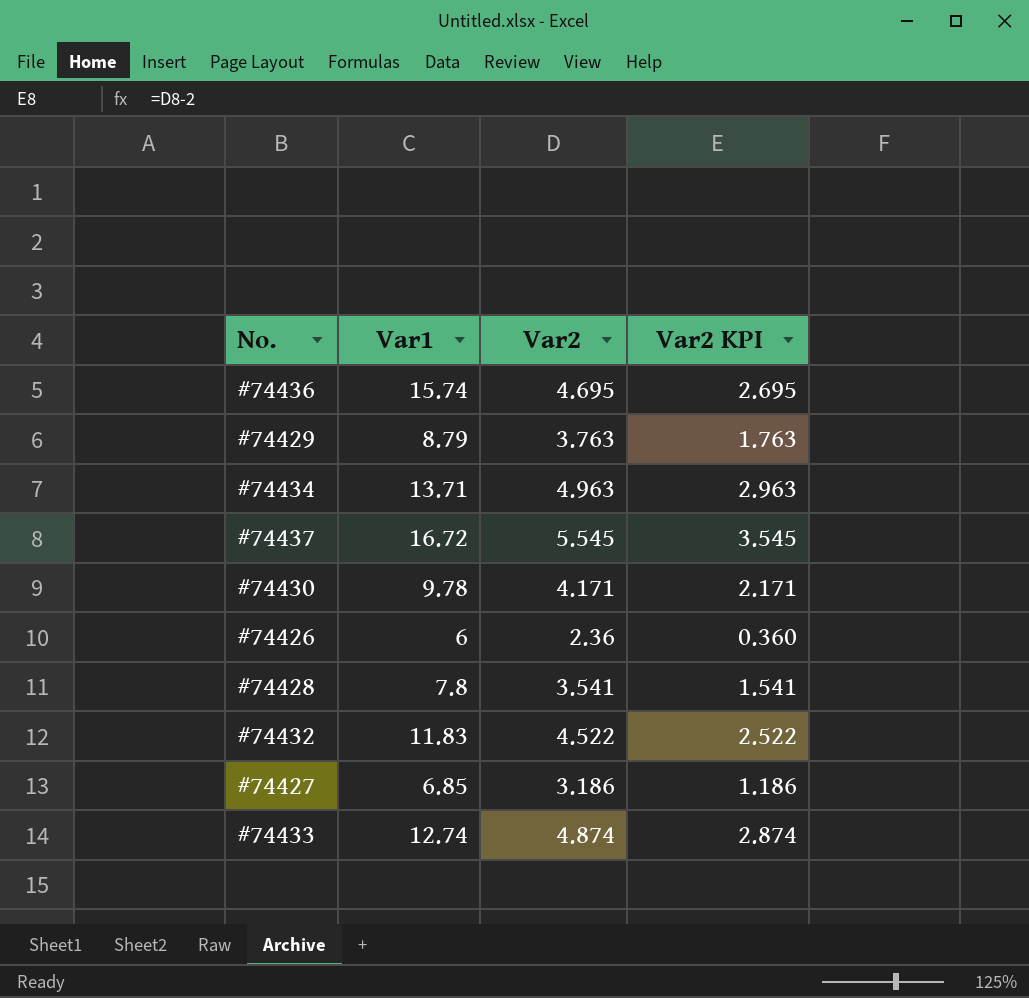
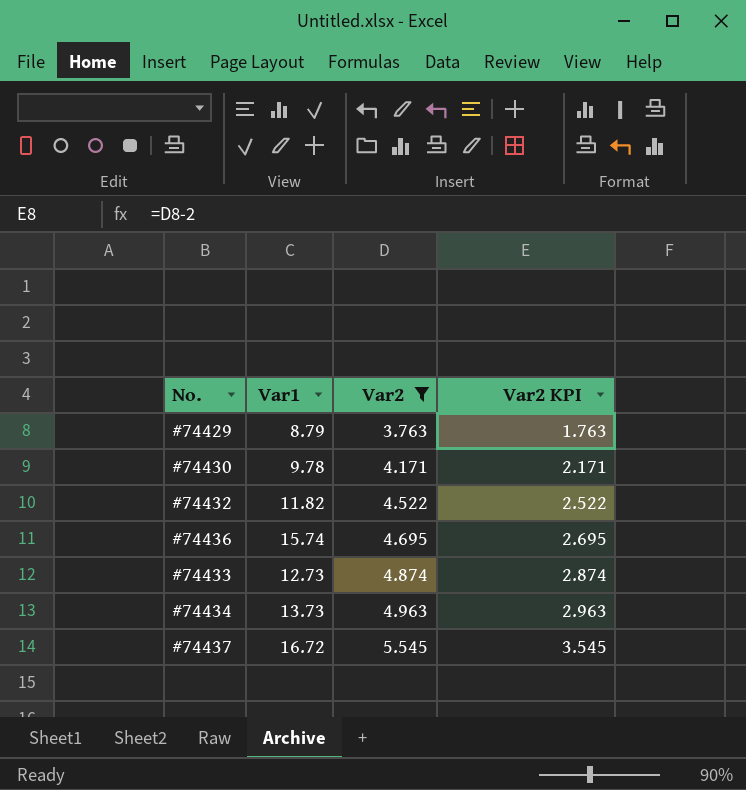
filter: none -> Var2 >= 3.763
row order: none -> Var2 ascending
#74432 | Var1: 11.83 -> 11.82
#74433 | Var1: 12.74 -> 12.73
#74434 | Var1: 13.71 -> 13.73

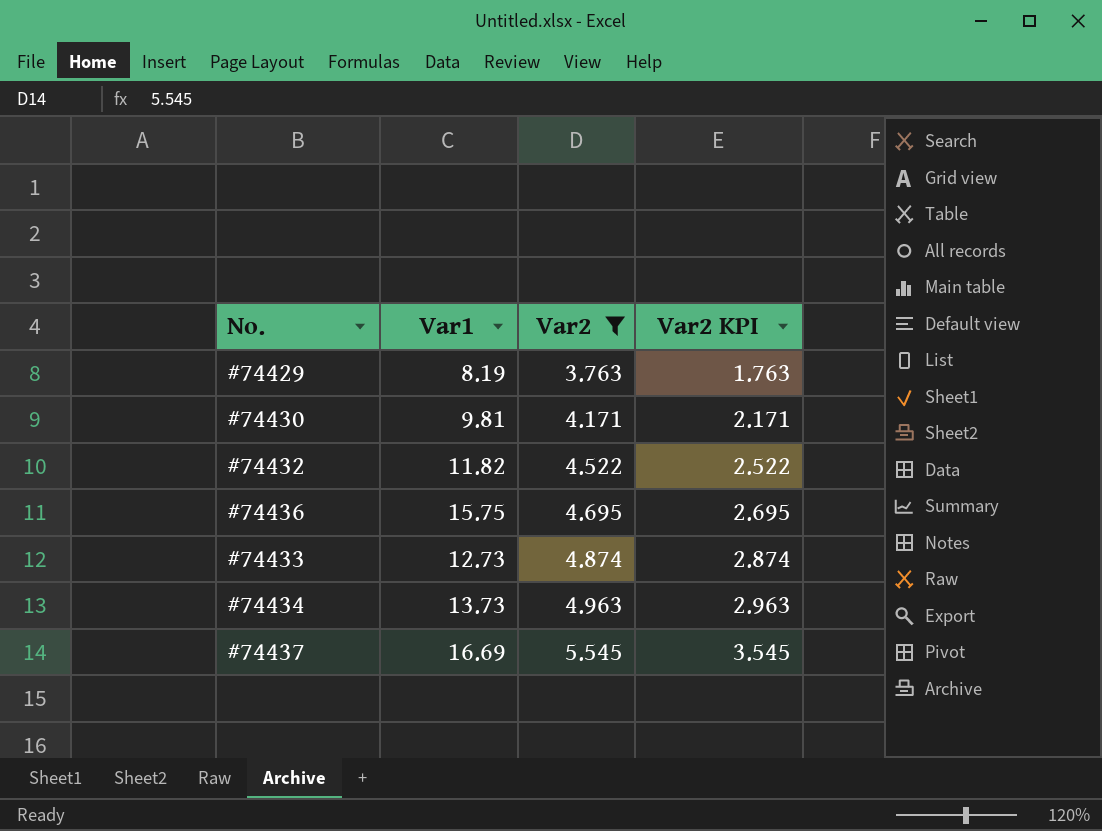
#74429 | Var1: 8.79 -> 8.19
#74430 | Var1: 9.78 -> 9.81
#74436 | Var1: 15.74 -> 15.75
#74437 | Var1: 16.72 -> 16.69

